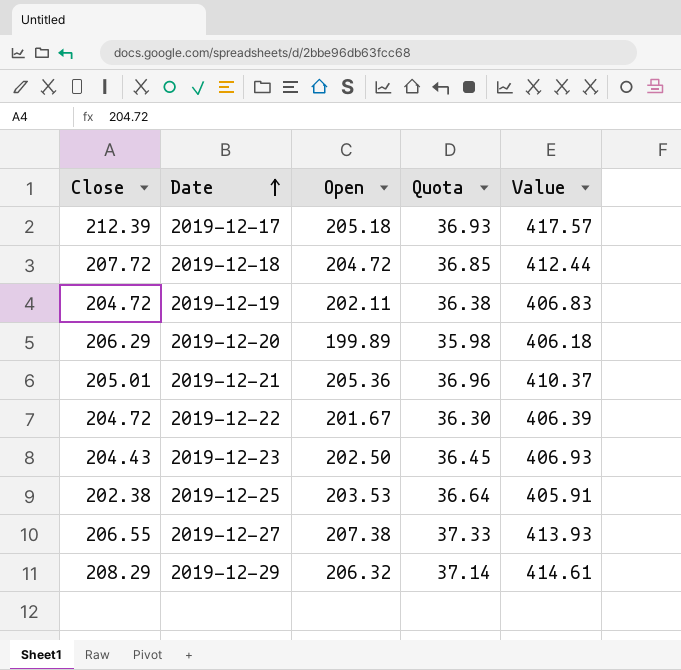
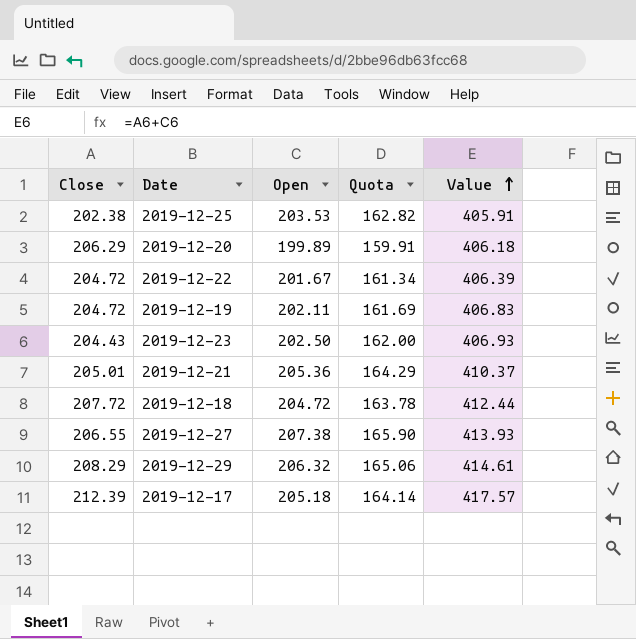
row order: Date ascending -> Value ascending
column Quota | formula: [Open] * 0.18 -> [Open] * 0.8

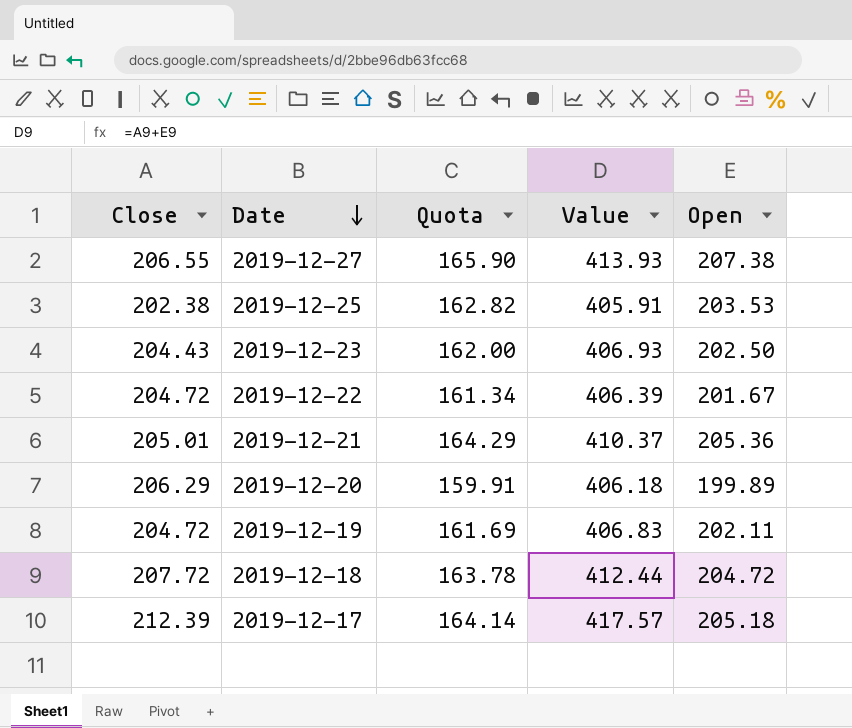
row order: Value ascending -> Date descending
column Open | position: 3 -> 5
row 2019-12-29: 208.29 | 206.32 | 165.06 | 414.61 -> none

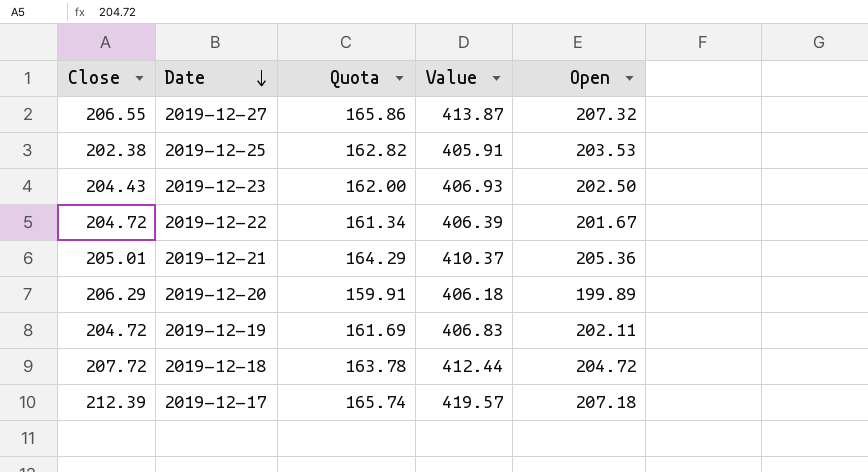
2019-12-27 | Quota: 165.90 -> 165.86
2019-12-27 | Value: 413.93 -> 413.87
2019-12-27 | Open: 207.38 -> 207.32
2019-12-17 | Quota: 164.14 -> 165.74
2019-12-17 | Value: 417.57 -> 419.57
2019-12-17 | Open: 205.18 -> 207.18

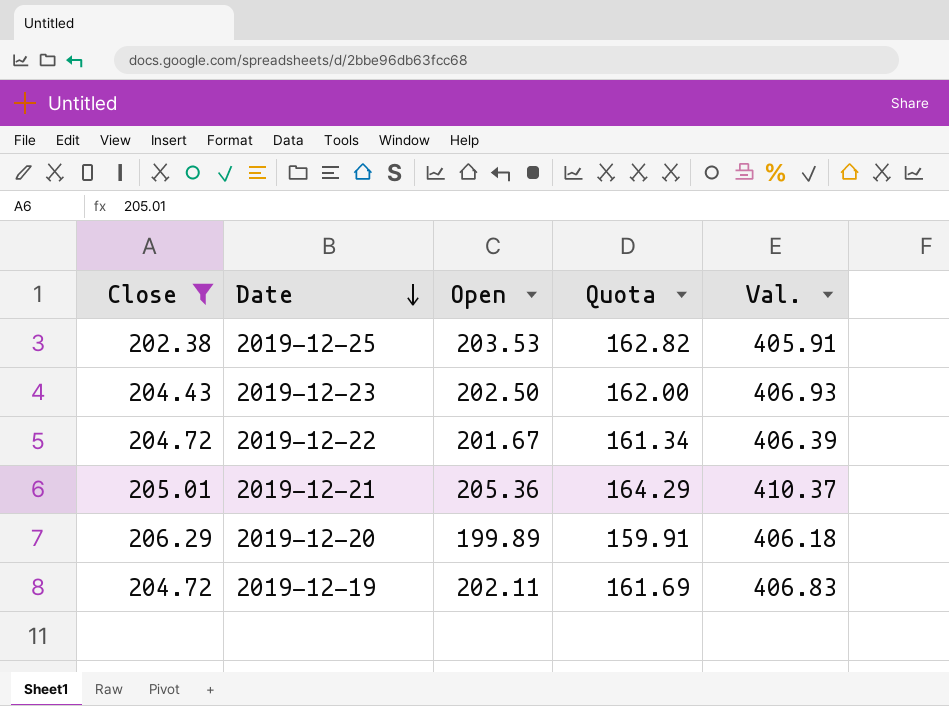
filter: none -> Close <= 206.29
column Open | position: 5 -> 3
column name: Value -> Val.

